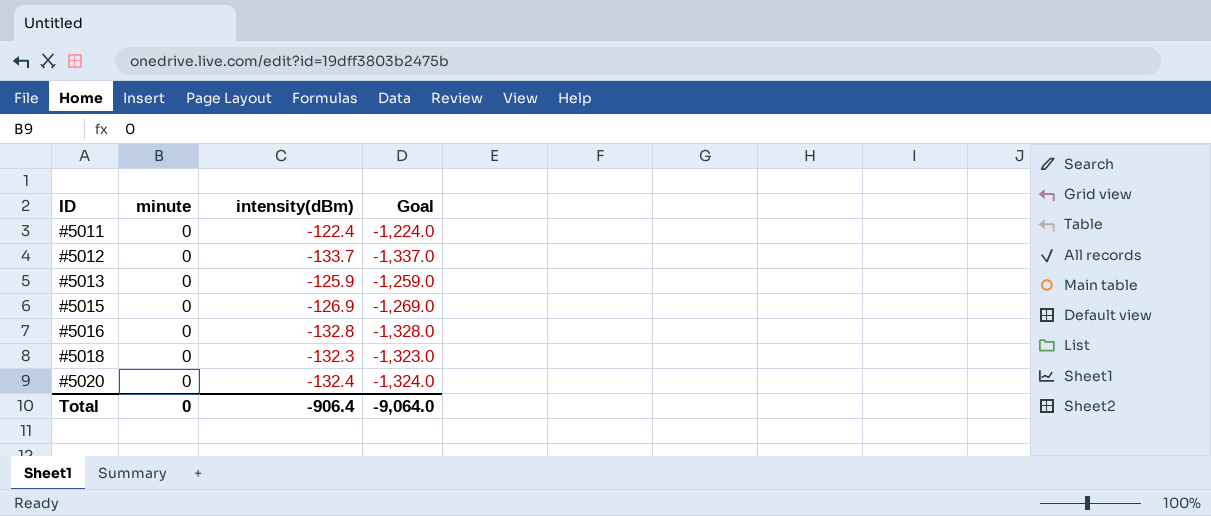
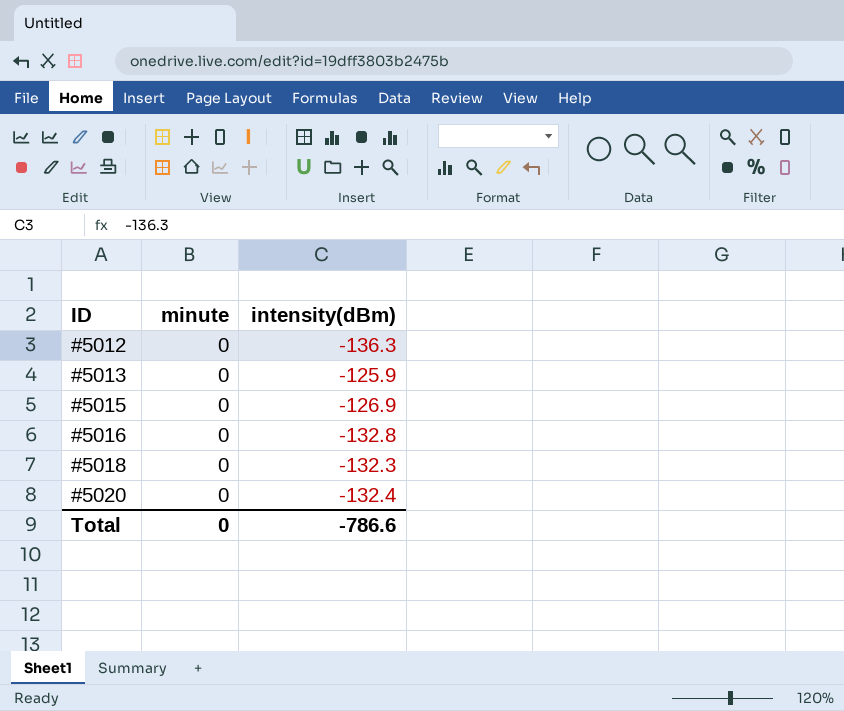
column Goal | formula: [intensity(dBm)] * 10 -> none
row #5011: 0 | -122.4 | -1,224.0 -> none
#5012 | intensity(dBm): -133.7 -> -136.3
Total | intensity(dBm): -906.4 -> -786.6

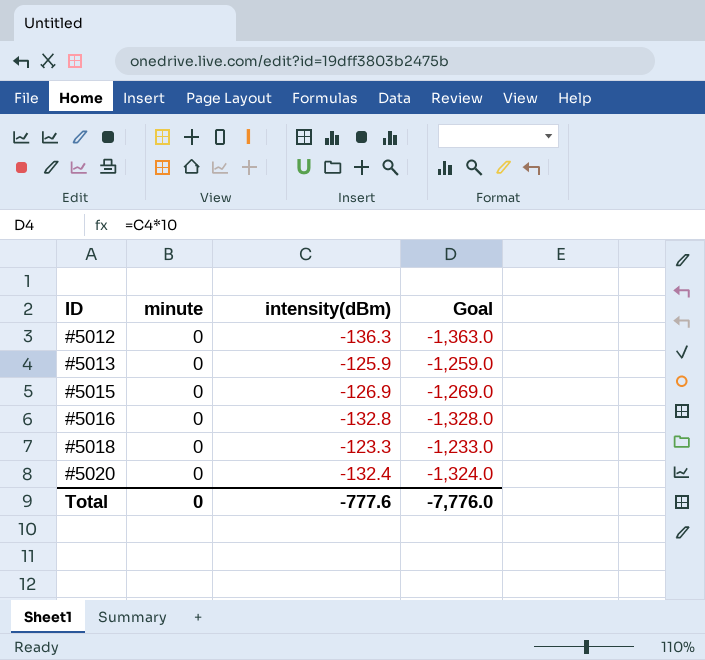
column Goal | formula: none -> [intensity(dBm)] * 10
#5018 | intensity(dBm): -132.3 -> -123.3
Total | intensity(dBm): -786.6 -> -777.6

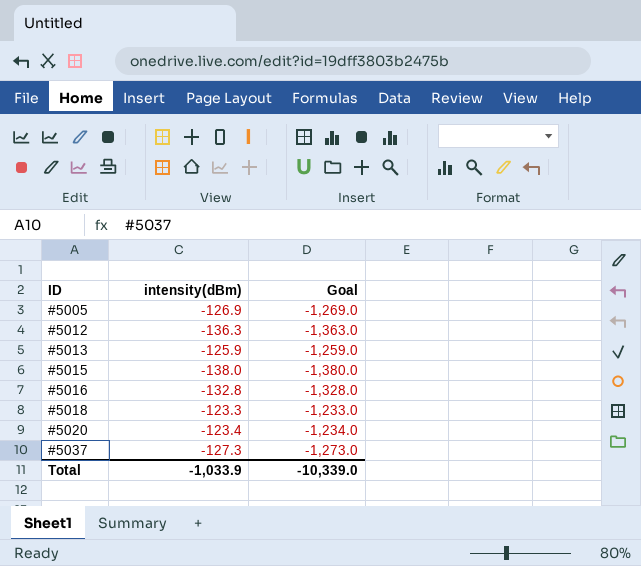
column minute | position: 2 -> none
row #5005: none -> -126.9 | -1,269.0
#5015 | intensity(dBm): -126.9 -> -138.0
#5015 | Goal: -1,269.0 -> -1,380.0
#5020 | intensity(dBm): -132.4 -> -123.4
#5020 | Goal: -1,324.0 -> -1,234.0
row #5037: none -> -127.3 | -1,273.0
Total | intensity(dBm): -777.6 -> -1,033.9
Total | Goal: -7,776.0 -> -10,339.0

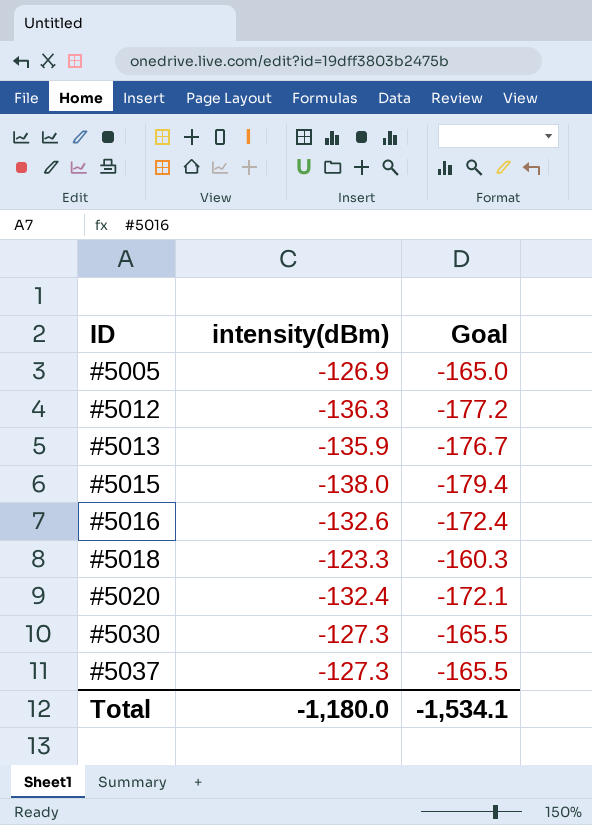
column Goal | formula: [intensity(dBm)] * 10 -> [intensity(dBm)] * 1.3
#5013 | intensity(dBm): -125.9 -> -135.9
#5016 | intensity(dBm): -132.8 -> -132.6
#5020 | intensity(dBm): -123.4 -> -132.4
row #5030: none -> -127.3 | -165.5
Total | intensity(dBm): -1,033.9 -> -1,180.0
Total | Goal: -10,339.0 -> -1,534.1

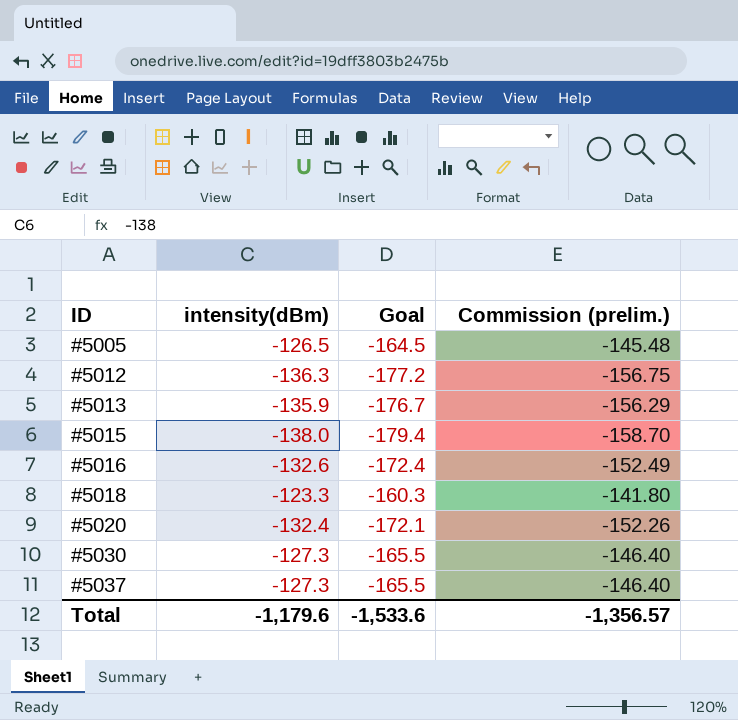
column Commission (prelim.) | formula: none -> [intensity(dBm)] * 1.15
#5005 | intensity(dBm): -126.9 -> -126.5
#5005 | Goal: -165.0 -> -164.5
Total | intensity(dBm): -1,180.0 -> -1,179.6
Total | Goal: -1,534.1 -> -1,533.6

